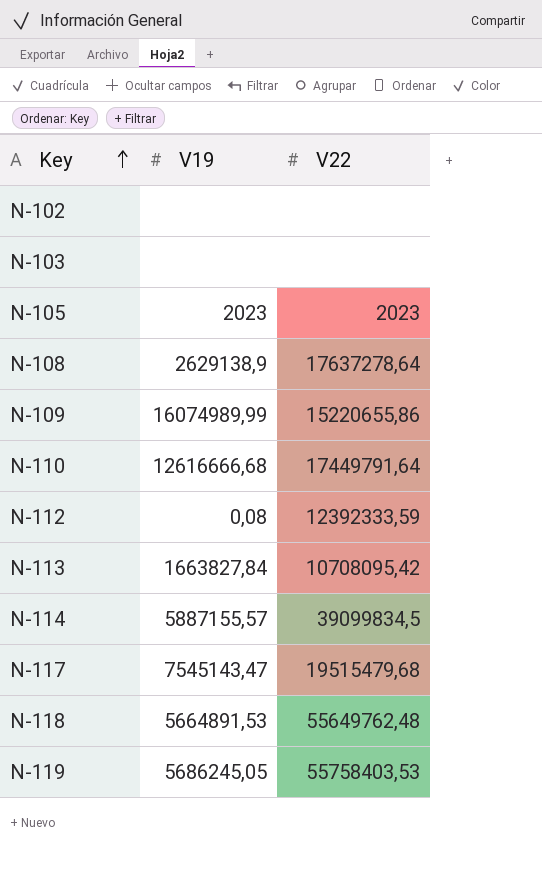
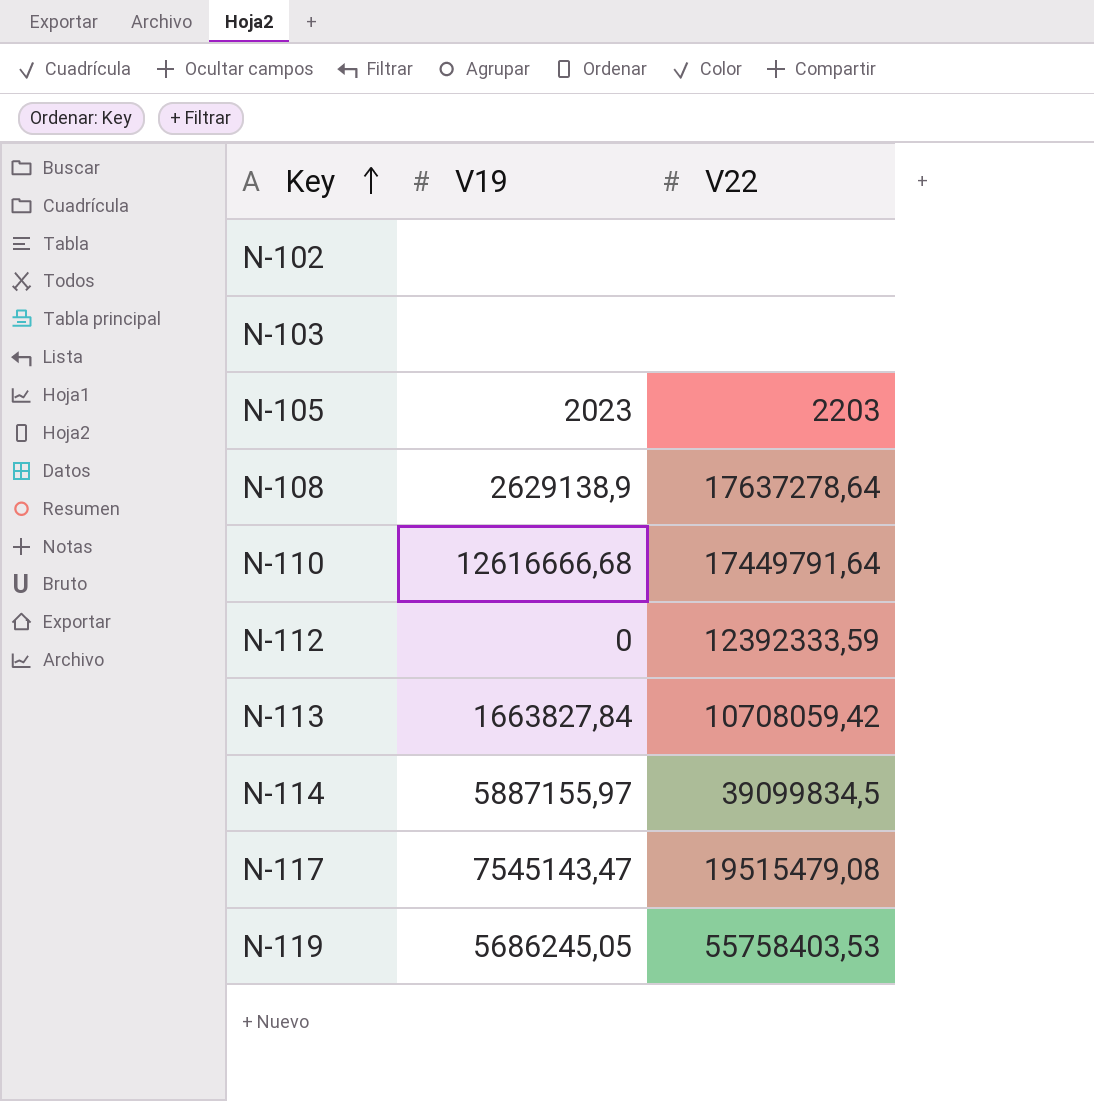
row N-109: 16074989,99 | 15220655,86 -> none
row N-118: 5664891,53 | 55649762,48 -> none
N-105 | V22: 2023 -> 2203
N-112 | V19: 0,08 -> 0
N-113 | V22: 10708095,42 -> 10708059,42
N-114 | V19: 5887155,57 -> 5887155,97
N-117 | V22: 19515479,68 -> 19515479,08

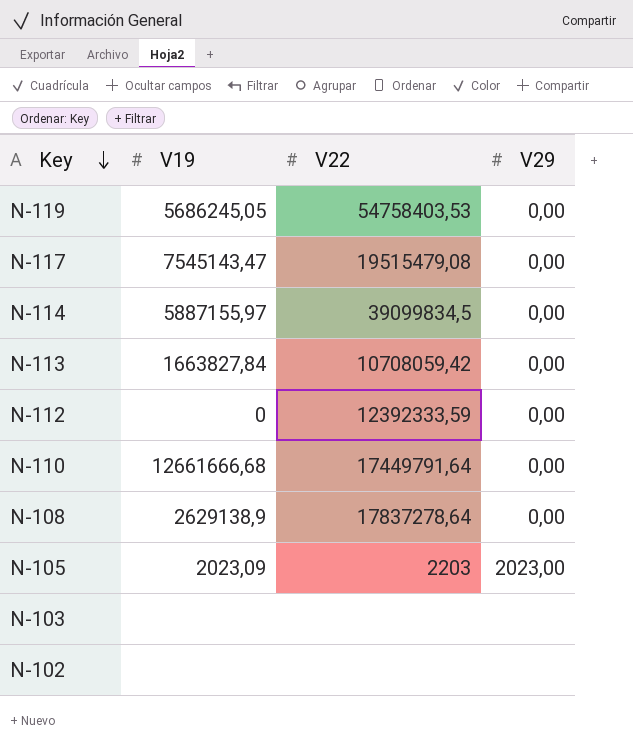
row order: Key ascending -> Key descending
column V29 | position: none -> 4
N-119 | V22: 55758403,53 -> 54758403,53
N-110 | V19: 12616666,68 -> 12661666,68
N-108 | V22: 17637278,64 -> 17837278,64
N-105 | V19: 2023 -> 2023,09

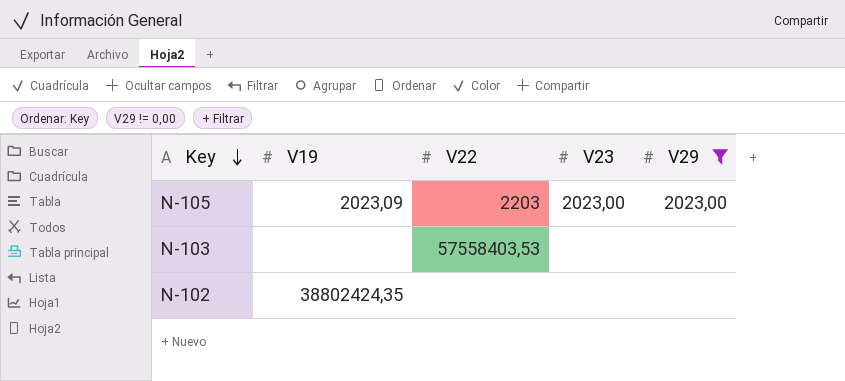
filter: none -> V29 != 0,00
column V23 | position: none -> 4
N-103 | V22: none -> 57558403,53
N-102 | V19: none -> 38802424,35

